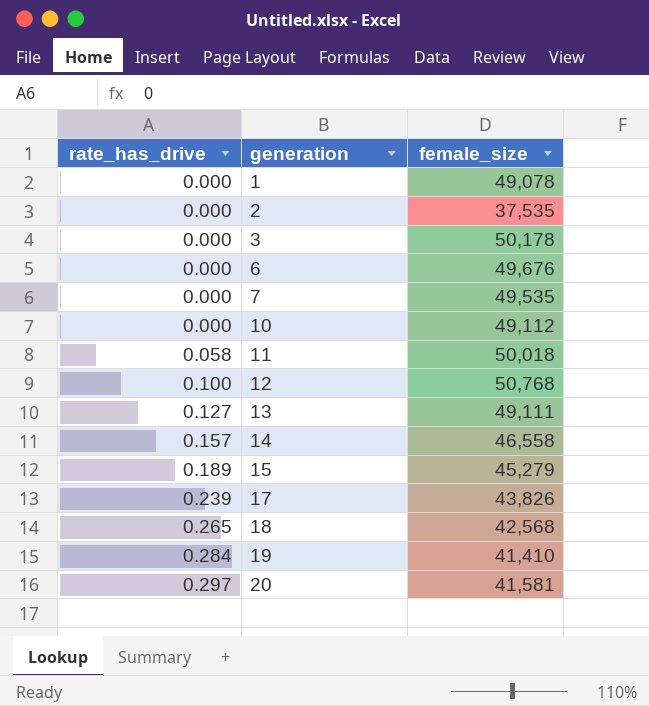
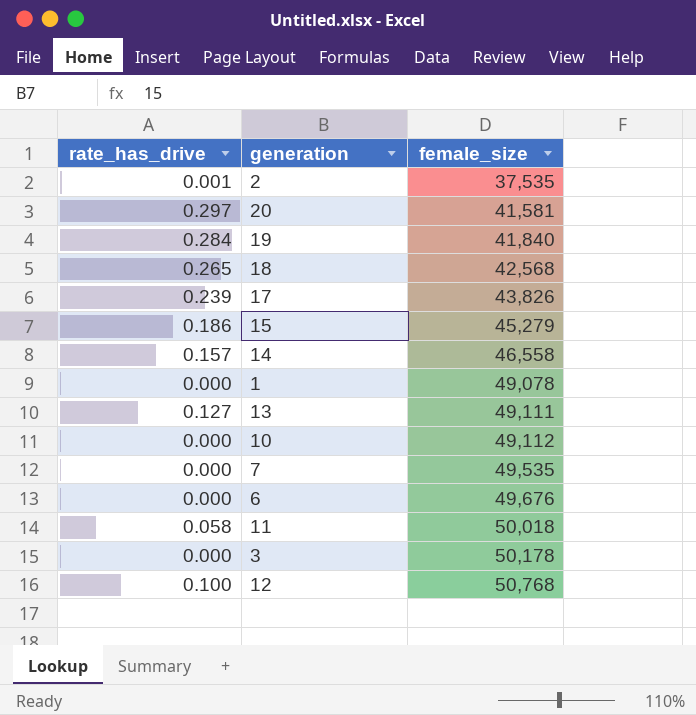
row order: rate_has_drive ascending -> female_size ascending
2 | rate_has_drive: 0.000 -> 0.001
19 | female_size: 41,410 -> 41,840
15 | rate_has_drive: 0.189 -> 0.186

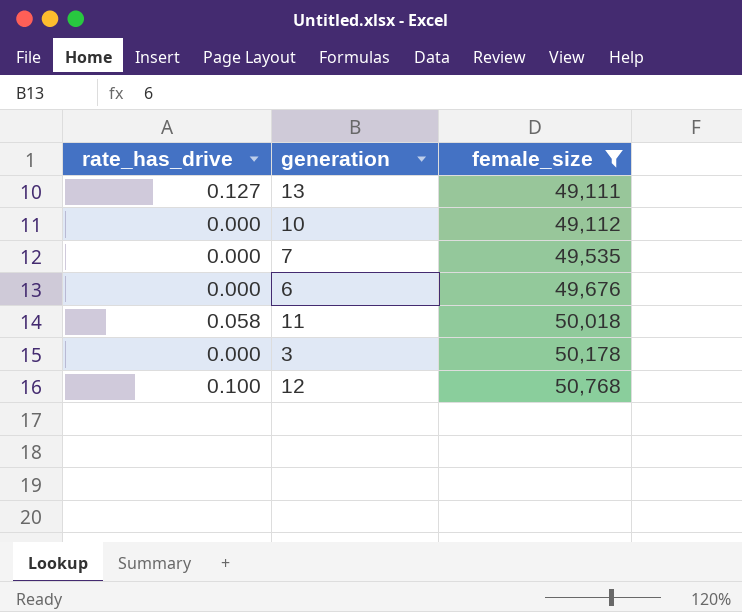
filter: none -> female_size >= 49,111

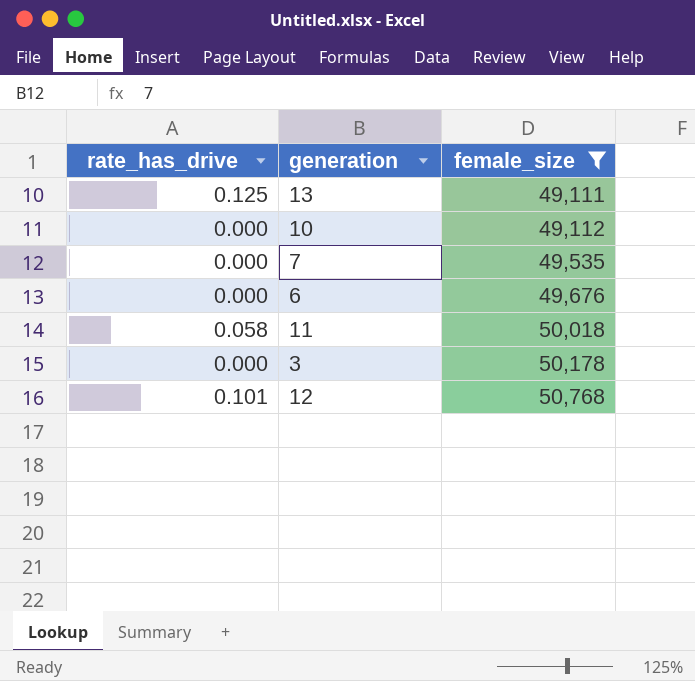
13 | rate_has_drive: 0.127 -> 0.125
12 | rate_has_drive: 0.100 -> 0.101

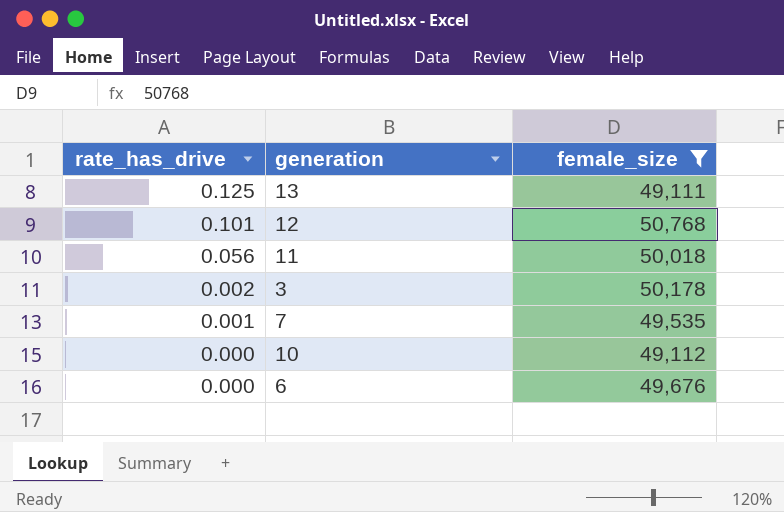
row order: female_size ascending -> rate_has_drive descending
11 | rate_has_drive: 0.058 -> 0.056
3 | rate_has_drive: 0.000 -> 0.002
7 | rate_has_drive: 0.000 -> 0.001

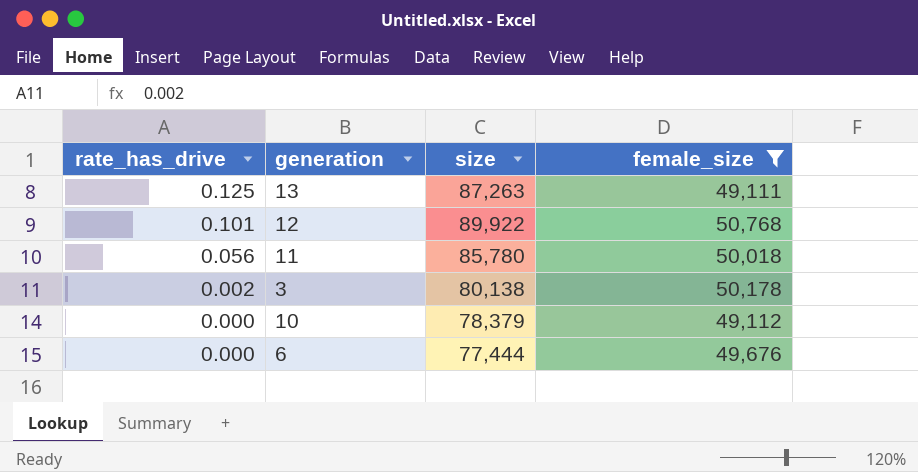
column size | position: none -> 3
row 7: 0.001 | 49,535 -> none

